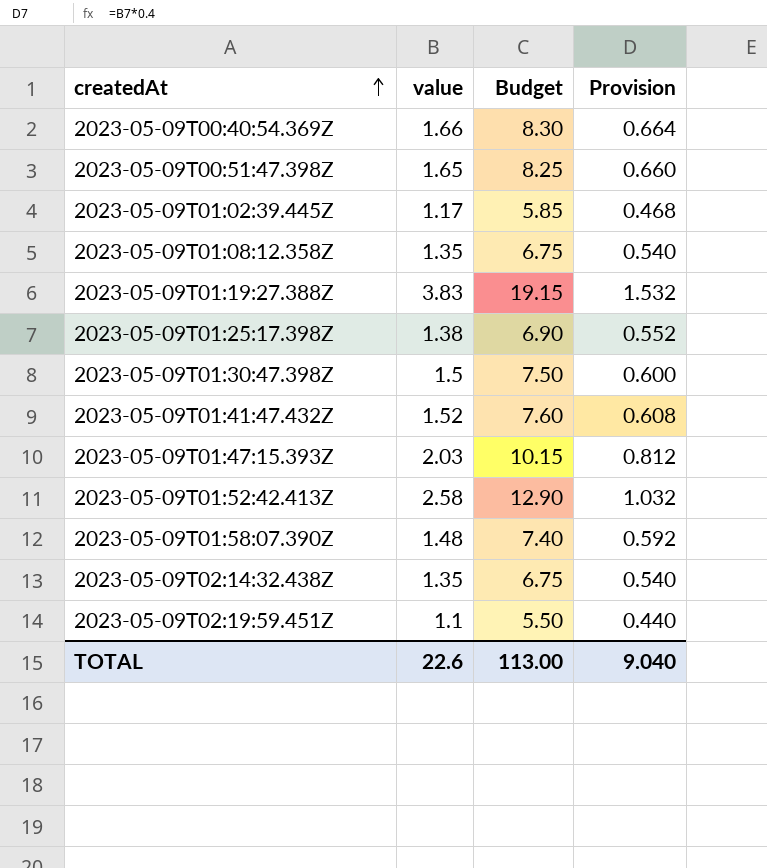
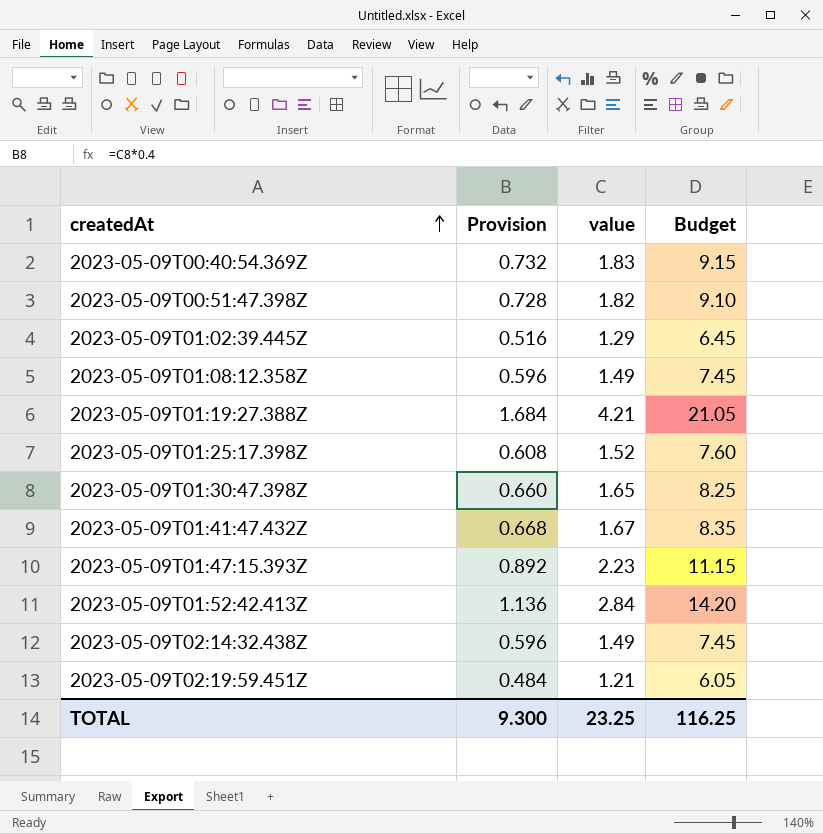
column Provision | position: 4 -> 2
row 2023-05-09T01:58:07.390Z: 1.48 | 7.40 | 0.592 -> none
2023-05-09T00:40:54.369Z | Provision: 0.664 -> 0.732
2023-05-09T00:40:54.369Z | value: 1.66 -> 1.83
2023-05-09T00:40:54.369Z | Budget: 8.30 -> 9.15
2023-05-09T00:51:47.398Z | Provision: 0.660 -> 0.728
2023-05-09T00:51:47.398Z | value: 1.65 -> 1.82
2023-05-09T00:51:47.398Z | Budget: 8.25 -> 9.10
2023-05-09T01:02:39.445Z | Provision: 0.468 -> 0.516
2023-05-09T01:02:39.445Z | value: 1.17 -> 1.29
2023-05-09T01:02:39.445Z | Budget: 5.85 -> 6.45
2023-05-09T01:08:12.358Z | Provision: 0.540 -> 0.596
2023-05-09T01:08:12.358Z | value: 1.35 -> 1.49
2023-05-09T01:08:12.358Z | Budget: 6.75 -> 7.45
2023-05-09T01:19:27.388Z | Provision: 1.532 -> 1.684
2023-05-09T01:19:27.388Z | value: 3.83 -> 4.21
2023-05-09T01:19:27.388Z | Budget: 19.15 -> 21.05
2023-05-09T01:25:17.398Z | Provision: 0.552 -> 0.608
2023-05-09T01:25:17.398Z | value: 1.38 -> 1.52
2023-05-09T01:25:17.398Z | Budget: 6.90 -> 7.60
2023-05-09T01:30:47.398Z | Provision: 0.600 -> 0.660
2023-05-09T01:30:47.398Z | value: 1.5 -> 1.65
2023-05-09T01:30:47.398Z | Budget: 7.50 -> 8.25
2023-05-09T01:41:47.432Z | Provision: 0.608 -> 0.668
2023-05-09T01:41:47.432Z | value: 1.52 -> 1.67
2023-05-09T01:41:47.432Z | Budget: 7.60 -> 8.35
2023-05-09T01:47:15.393Z | Provision: 0.812 -> 0.892
2023-05-09T01:47:15.393Z | value: 2.03 -> 2.23
2023-05-09T01:47:15.393Z | Budget: 10.15 -> 11.15
2023-05-09T01:52:42.413Z | Provision: 1.032 -> 1.136
2023-05-09T01:52:42.413Z | value: 2.58 -> 2.84
2023-05-09T01:52:42.413Z | Budget: 12.90 -> 14.20
2023-05-09T02:14:32.438Z | Provision: 0.540 -> 0.596
2023-05-09T02:14:32.438Z | value: 1.35 -> 1.49
2023-05-09T02:14:32.438Z | Budget: 6.75 -> 7.45
2023-05-09T02:19:59.451Z | Provision: 0.440 -> 0.484
2023-05-09T02:19:59.451Z | value: 1.1 -> 1.21
2023-05-09T02:19:59.451Z | Budget: 5.50 -> 6.05
TOTAL | Provision: 9.040 -> 9.300
TOTAL | value: 22.6 -> 23.25
TOTAL | Budget: 113.00 -> 116.25

